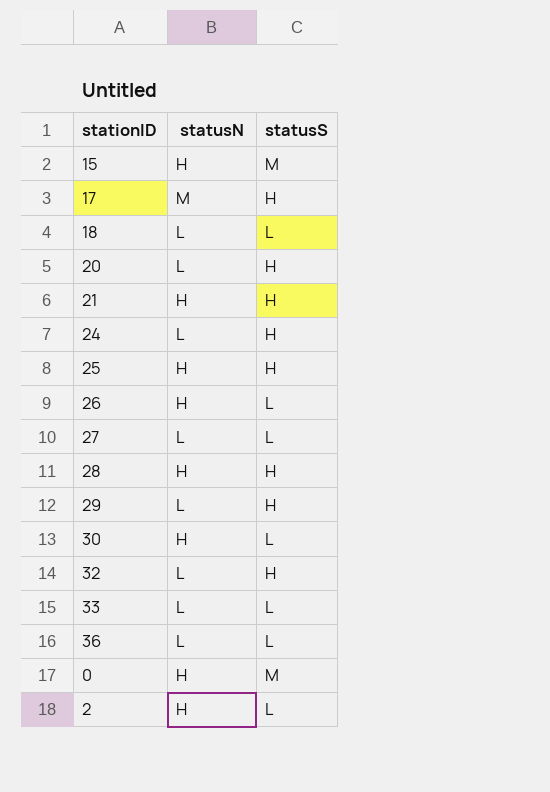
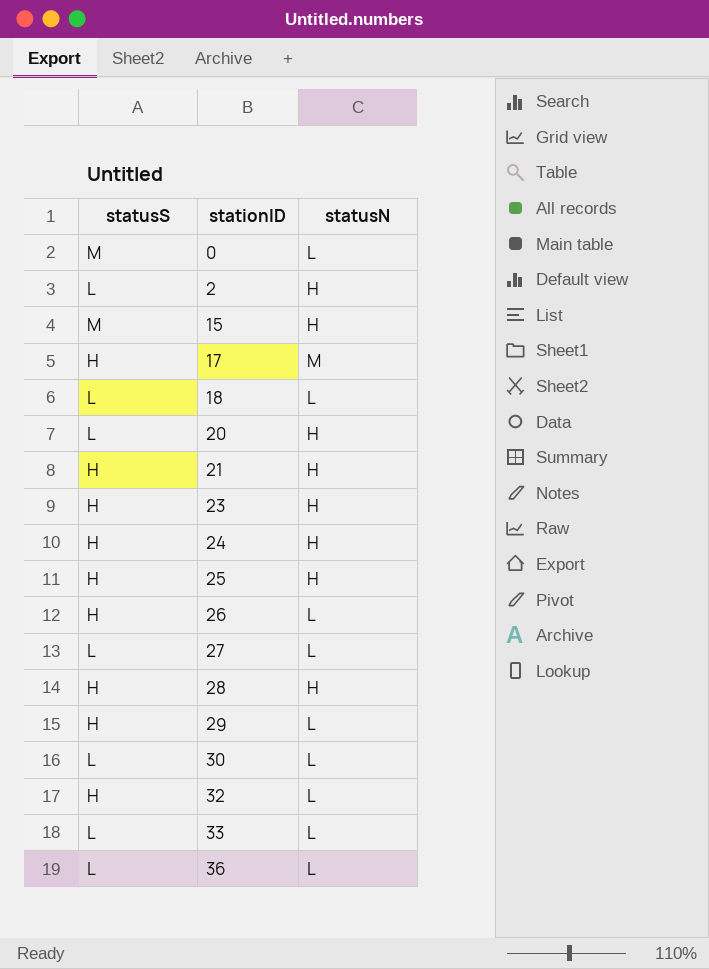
row order: none -> stationID ascending
column statusS | position: 3 -> 1
0 | statusN: H -> L
20 | statusS: H -> L
20 | statusN: L -> H
row 23: none -> H | H
24 | statusN: L -> H
26 | statusS: L -> H
26 | statusN: H -> L
30 | statusN: H -> L

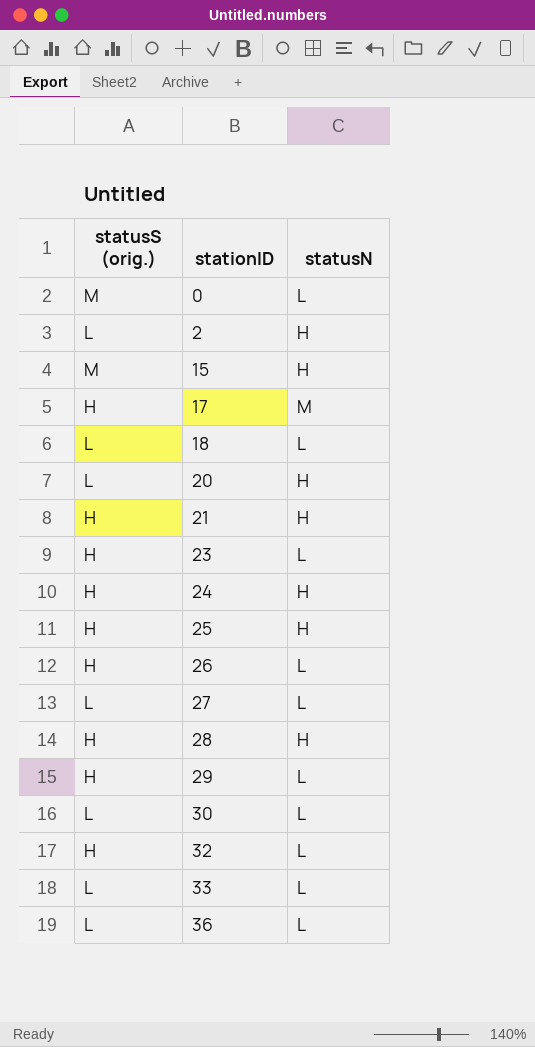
column name: statusS -> statusS (orig.)
23 | statusN: H -> L

